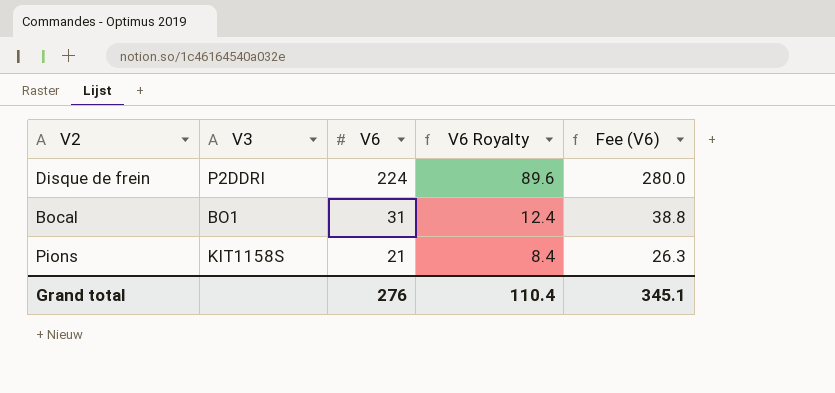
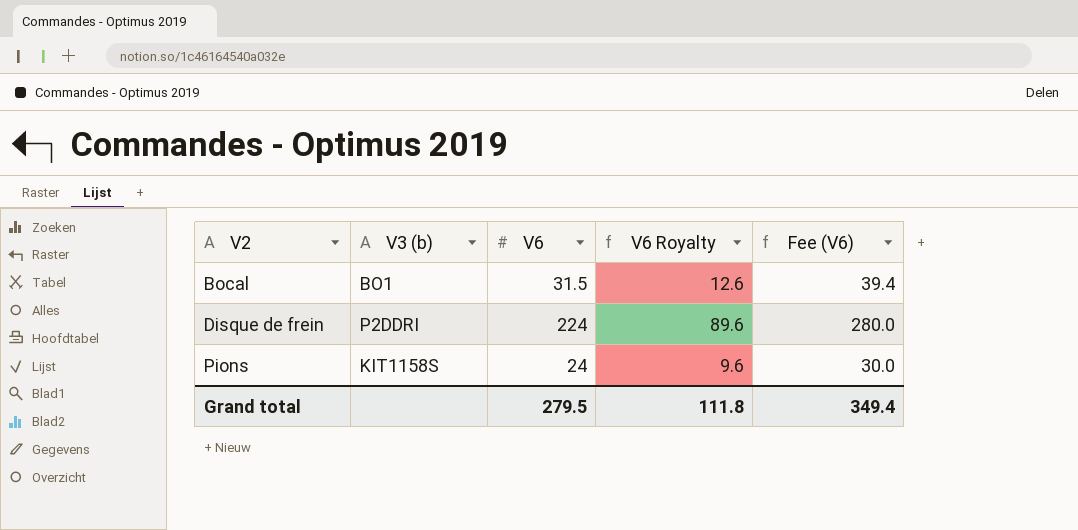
row order: V6 descending -> V2 ascending
column name: V3 -> V3 (b)
Bocal | V6: 31 -> 31.5
Bocal | V6 Royalty: 12.4 -> 12.6
Bocal | Fee (V6): 38.8 -> 39.4
Pions | V6: 21 -> 24
Pions | V6 Royalty: 8.4 -> 9.6
Pions | Fee (V6): 26.3 -> 30.0
Grand total | V6: 276 -> 279.5
Grand total | V6 Royalty: 110.4 -> 111.8
Grand total | Fee (V6): 345.1 -> 349.4

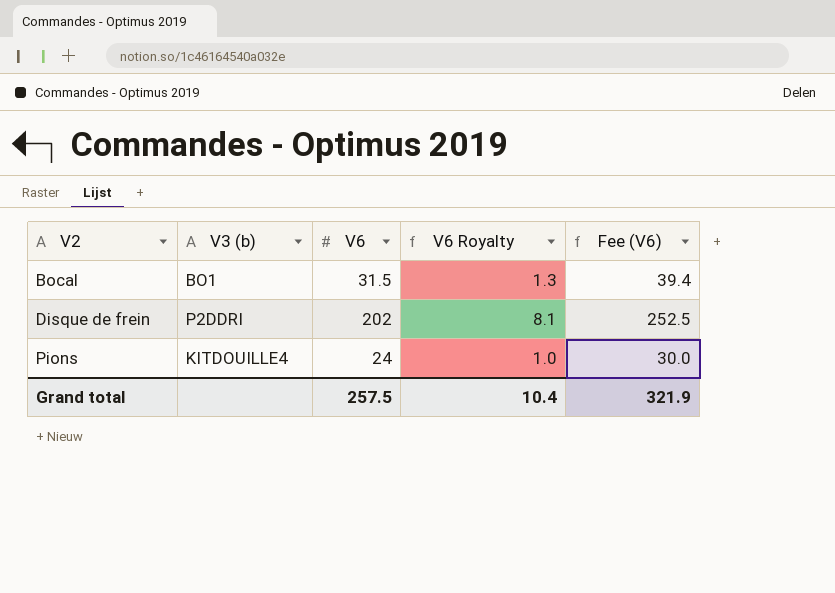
column V6 Royalty | formula: [V6] * 0.4 -> [V6] * 0.04
Disque de frein | V6: 224 -> 202
Disque de frein | Fee (V6): 280.0 -> 252.5
Pions | V3 (b): KIT1158S -> KITDOUILLE4
Grand total | V6: 279.5 -> 257.5
Grand total | V6 Royalty: 111.8 -> 10.4
Grand total | Fee (V6): 349.4 -> 321.9

